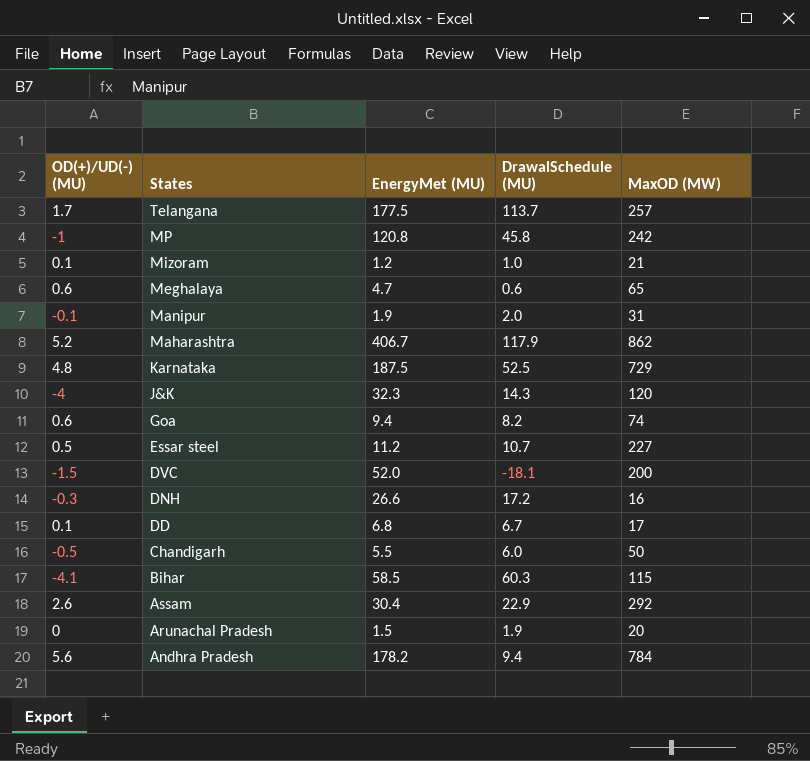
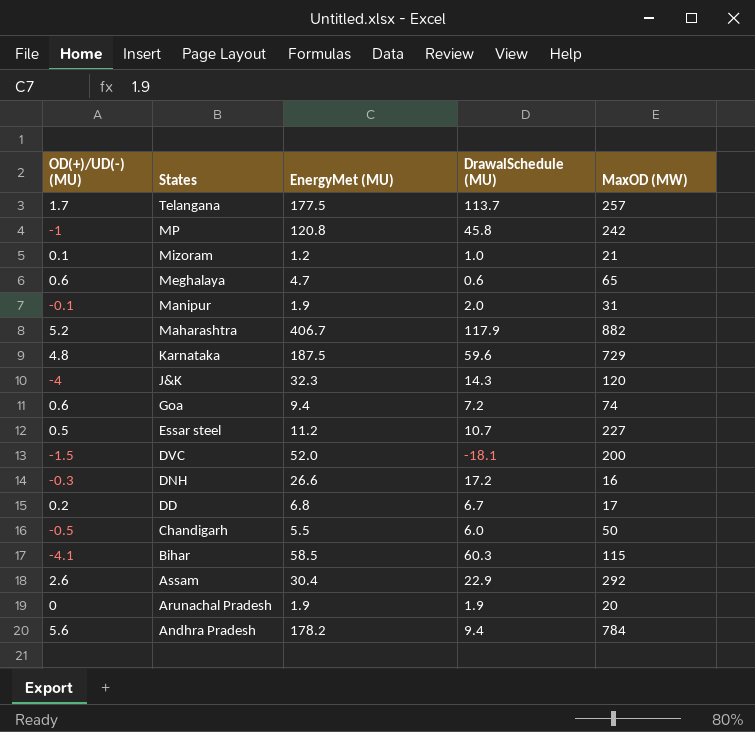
Maharashtra | MaxOD (MW): 862 -> 882
Karnataka | DrawalSchedule (MU): 52.5 -> 59.6
Goa | DrawalSchedule (MU): 8.2 -> 7.2
DD | OD(+)/UD(-) (MU): 0.1 -> 0.2
Arunachal Pradesh | EnergyMet (MU): 1.5 -> 1.9

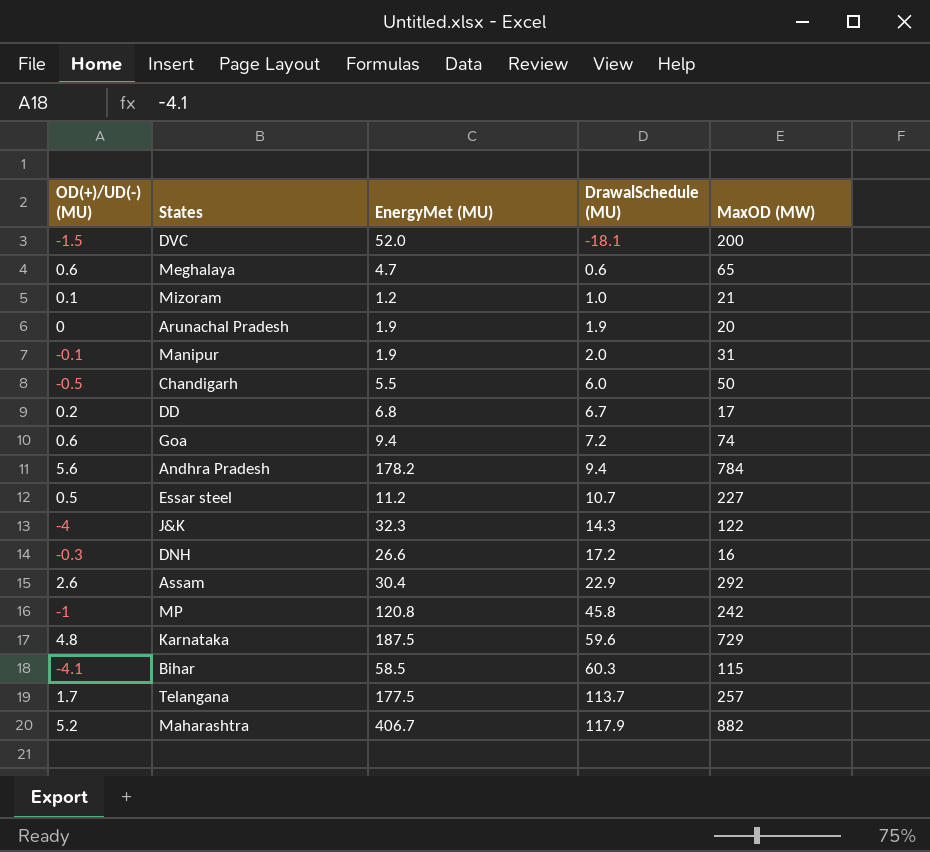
row order: States descending -> DrawalSchedule (MU) ascending
J&K | MaxOD (MW): 120 -> 122

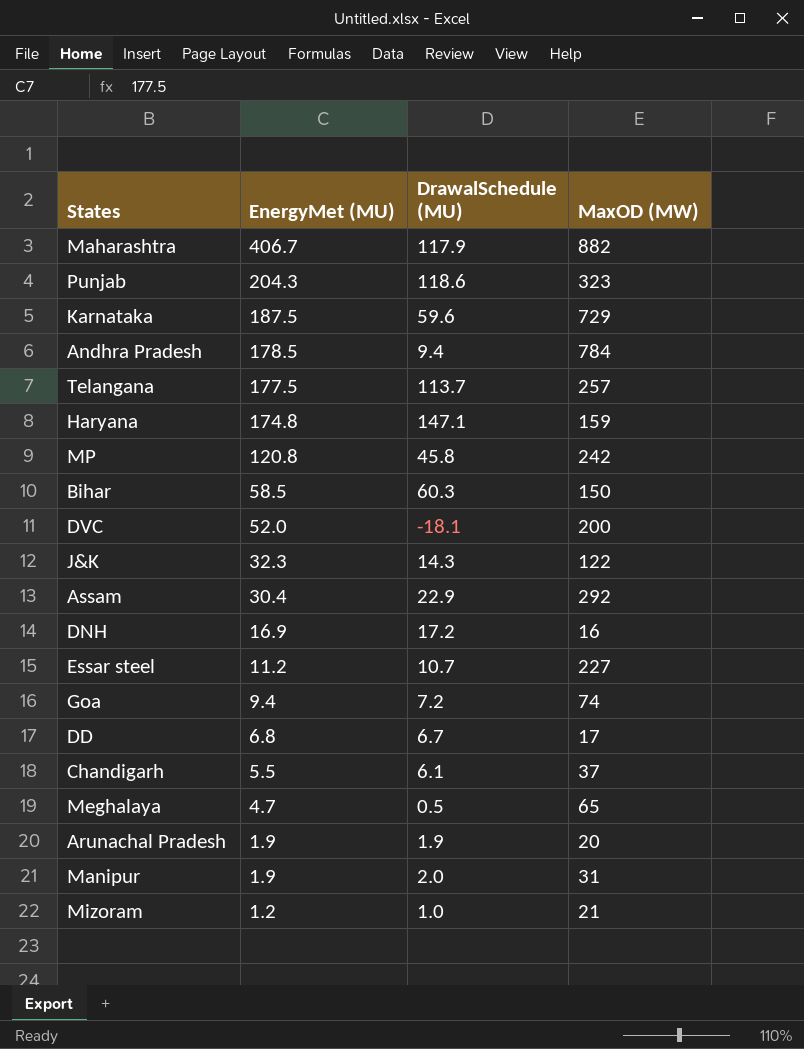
row order: DrawalSchedule (MU) ascending -> EnergyMet (MU) descending
column OD(+)/UD(-) (MU) | position: 1 -> none
row Punjab: none -> 204.3 | 118.6 | 323
Andhra Pradesh | EnergyMet (MU): 178.2 -> 178.5
row Haryana: none -> 174.8 | 147.1 | 159
Bihar | MaxOD (MW): 115 -> 150
DNH | EnergyMet (MU): 26.6 -> 16.9
Chandigarh | DrawalSchedule (MU): 6.0 -> 6.1
Chandigarh | MaxOD (MW): 50 -> 37
Meghalaya | DrawalSchedule (MU): 0.6 -> 0.5

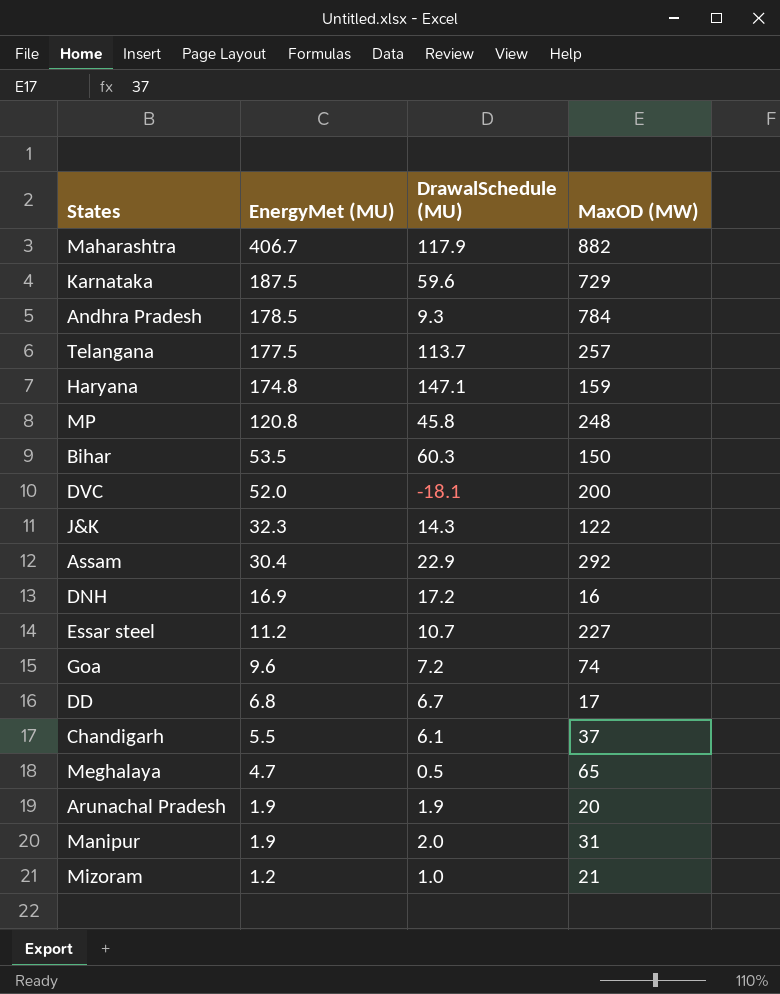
row Punjab: 204.3 | 118.6 | 323 -> none
Andhra Pradesh | DrawalSchedule (MU): 9.4 -> 9.3
MP | MaxOD (MW): 242 -> 248
Bihar | EnergyMet (MU): 58.5 -> 53.5
Goa | EnergyMet (MU): 9.4 -> 9.6

